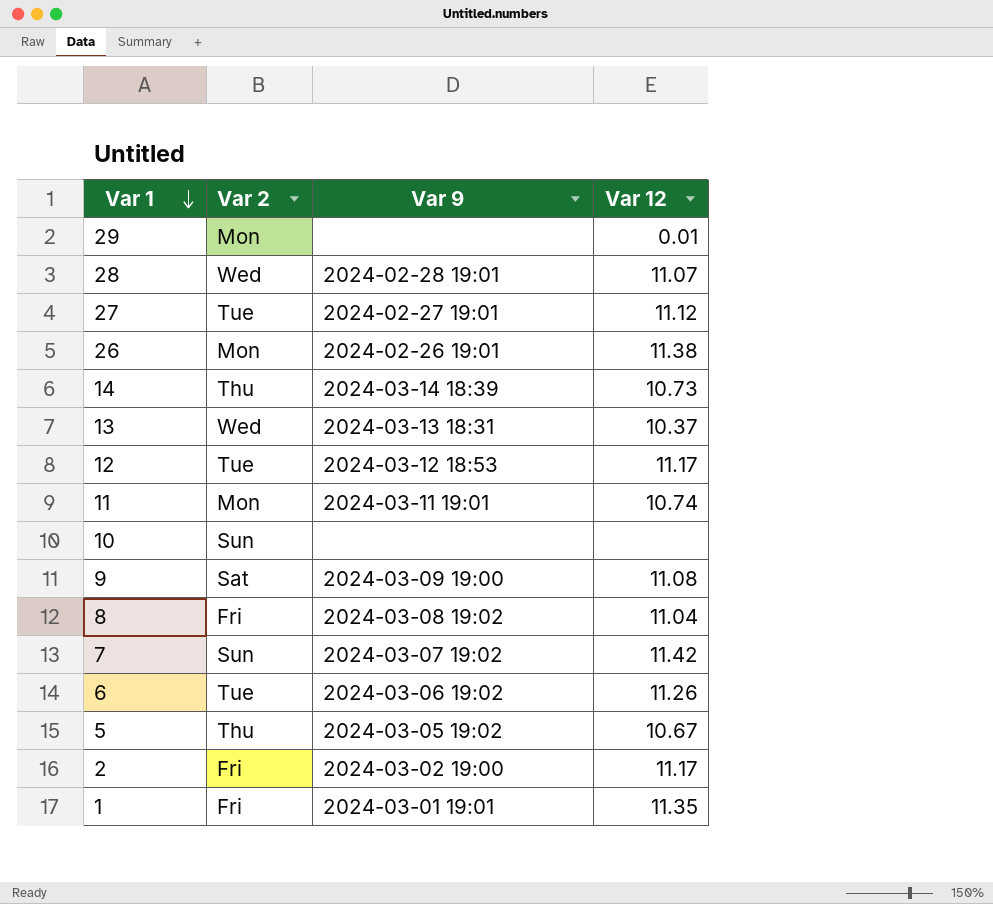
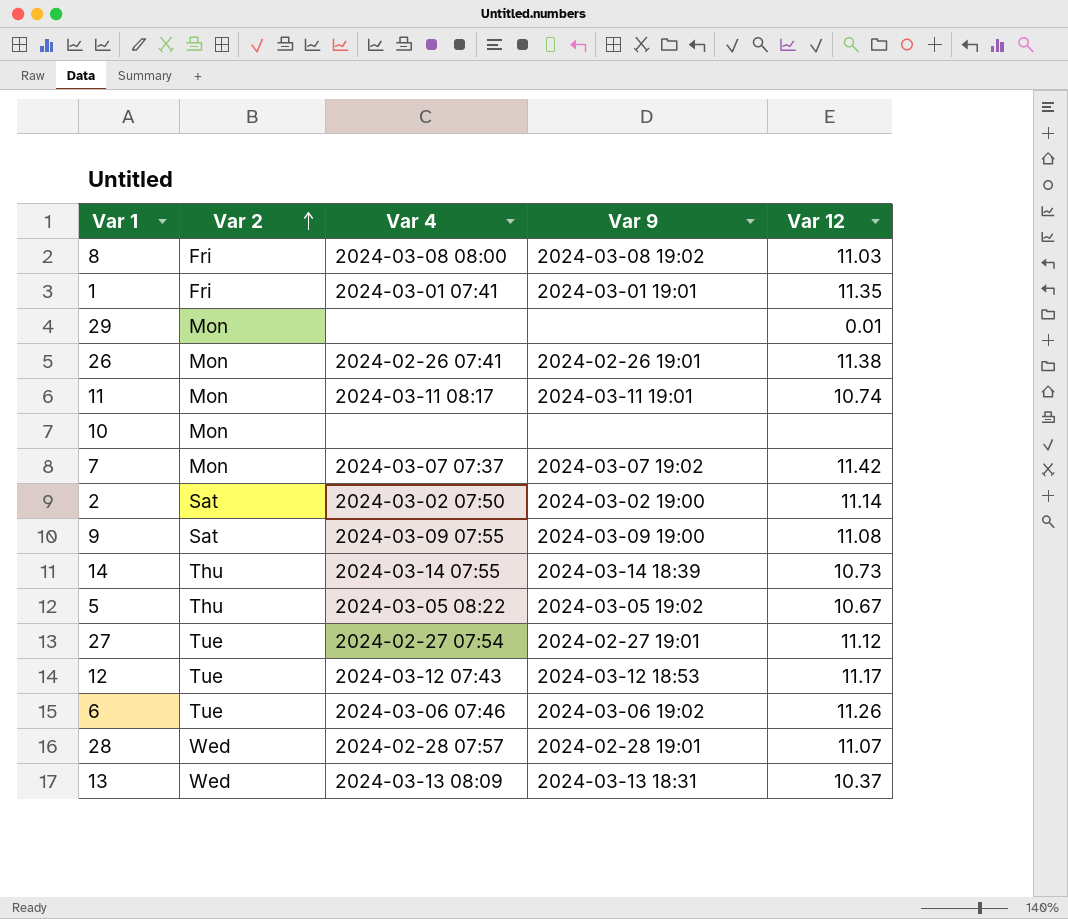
row order: Var 1 descending -> Var 2 ascending
column Var 4 | position: none -> 3
8 | Var 12: 11.04 -> 11.03
10 | Var 2: Sun -> Mon
7 | Var 2: Sun -> Mon
2 | Var 2: Fri -> Sat
2 | Var 12: 11.17 -> 11.14

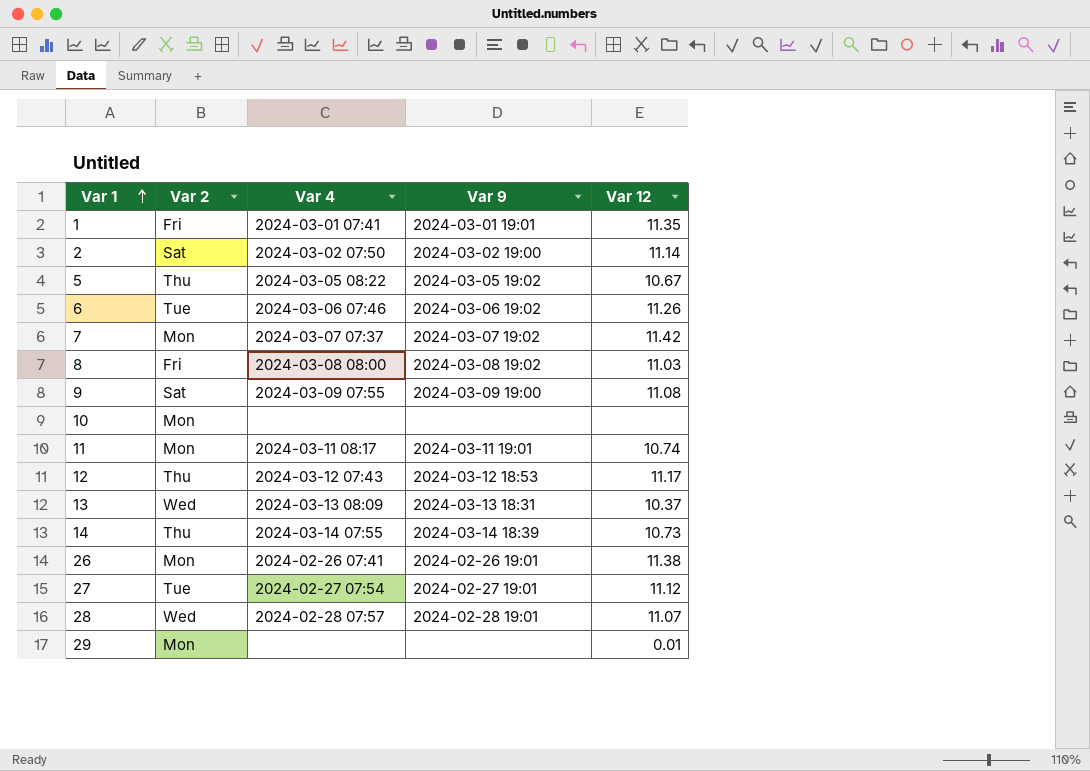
row order: Var 2 ascending -> Var 1 ascending
12 | Var 2: Tue -> Thu

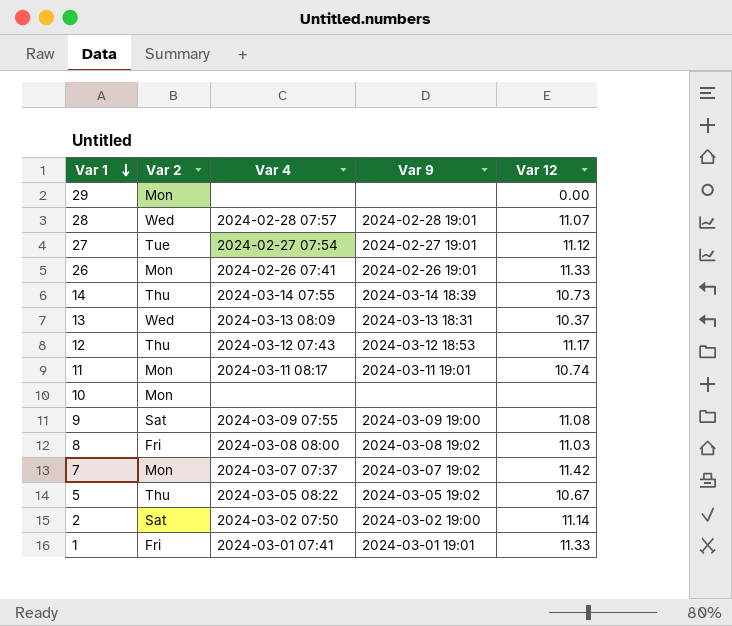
row order: Var 1 ascending -> Var 1 descending
row 6: Tue | 2024-03-06 07:46 | 2024-03-06 19:02 | 11.26 -> none
29 | Var 12: 0.01 -> 0.00
26 | Var 12: 11.38 -> 11.33
1 | Var 12: 11.35 -> 11.33

